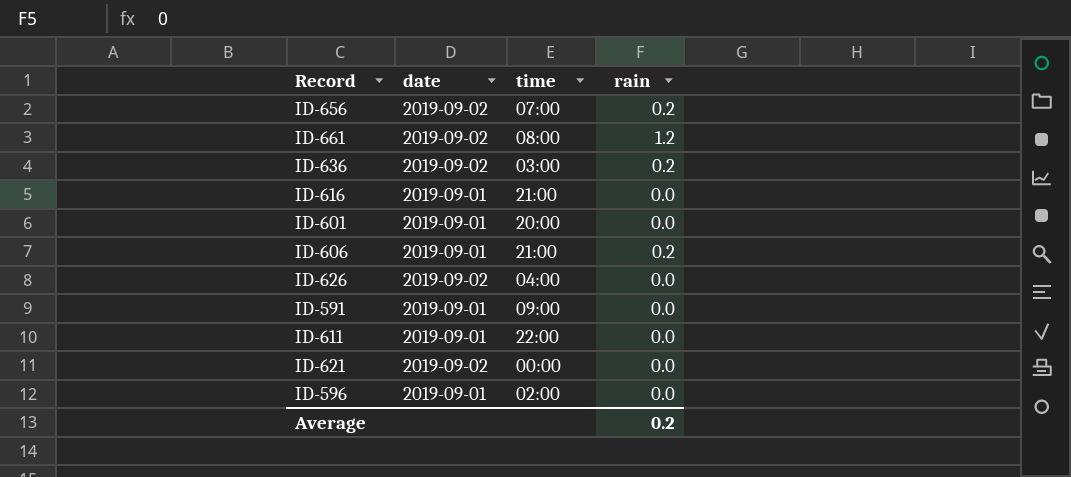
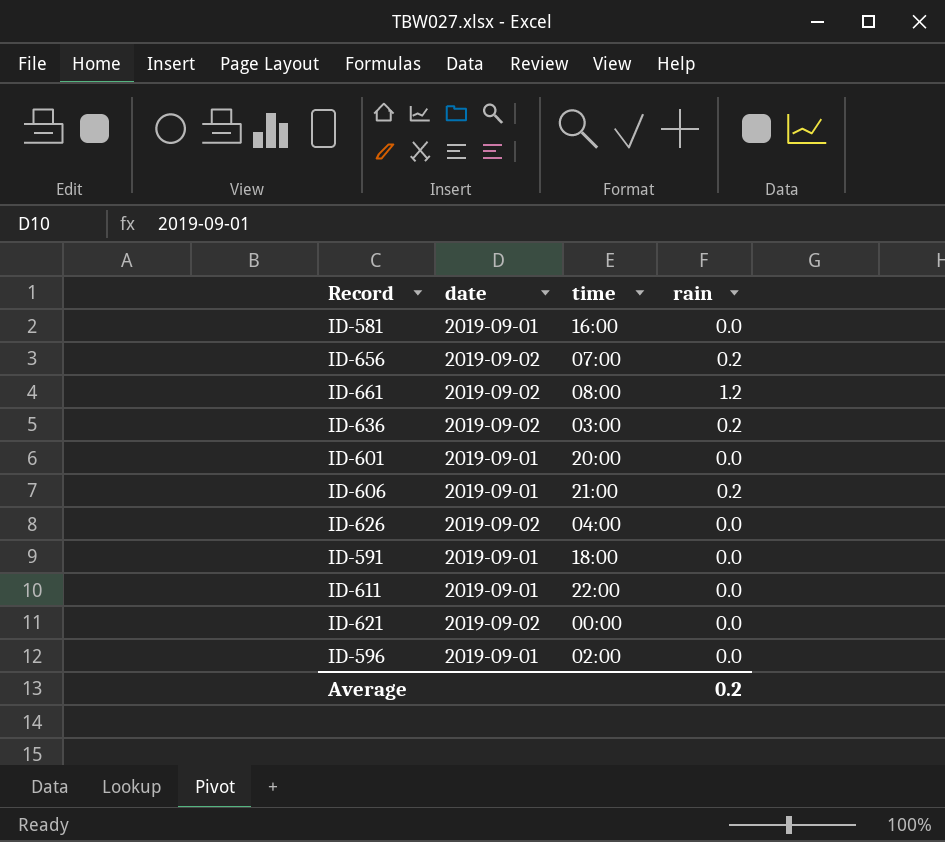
row ID-616: 2019-09-01 | 21:00 | 0.0 -> none
row ID-581: none -> 2019-09-01 | 16:00 | 0.0
ID-591 | time: 09:00 -> 18:00

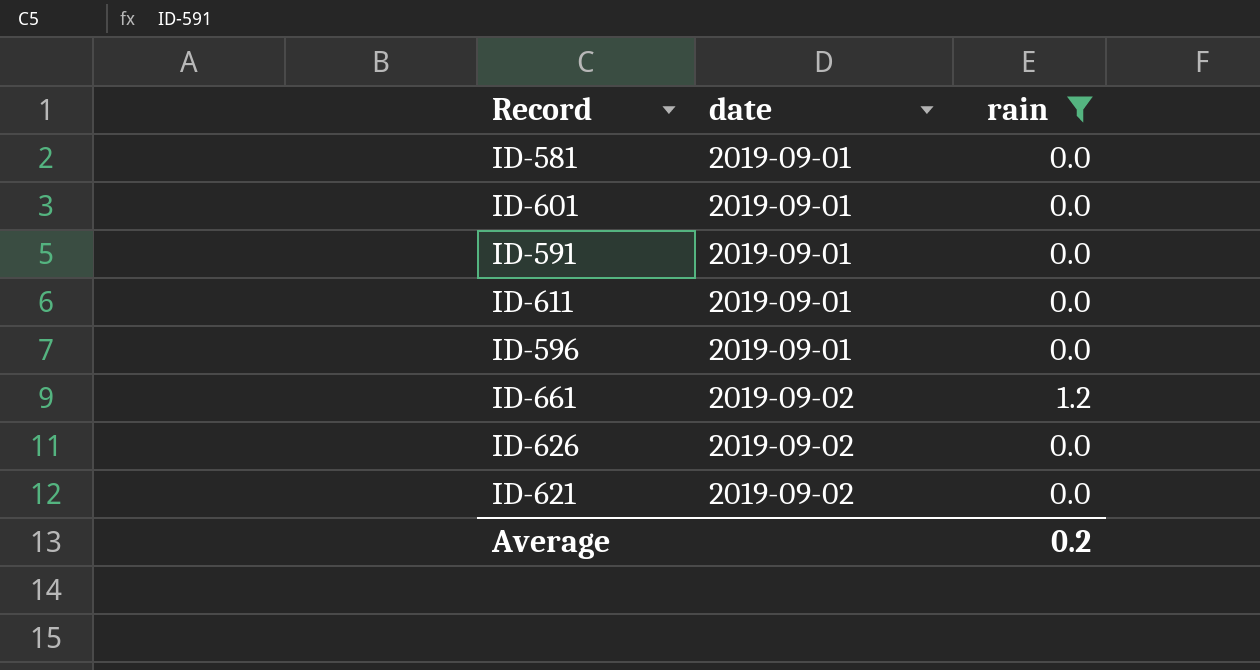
filter: none -> rain != 0.2
row order: none -> date ascending
column time | position: 3 -> none

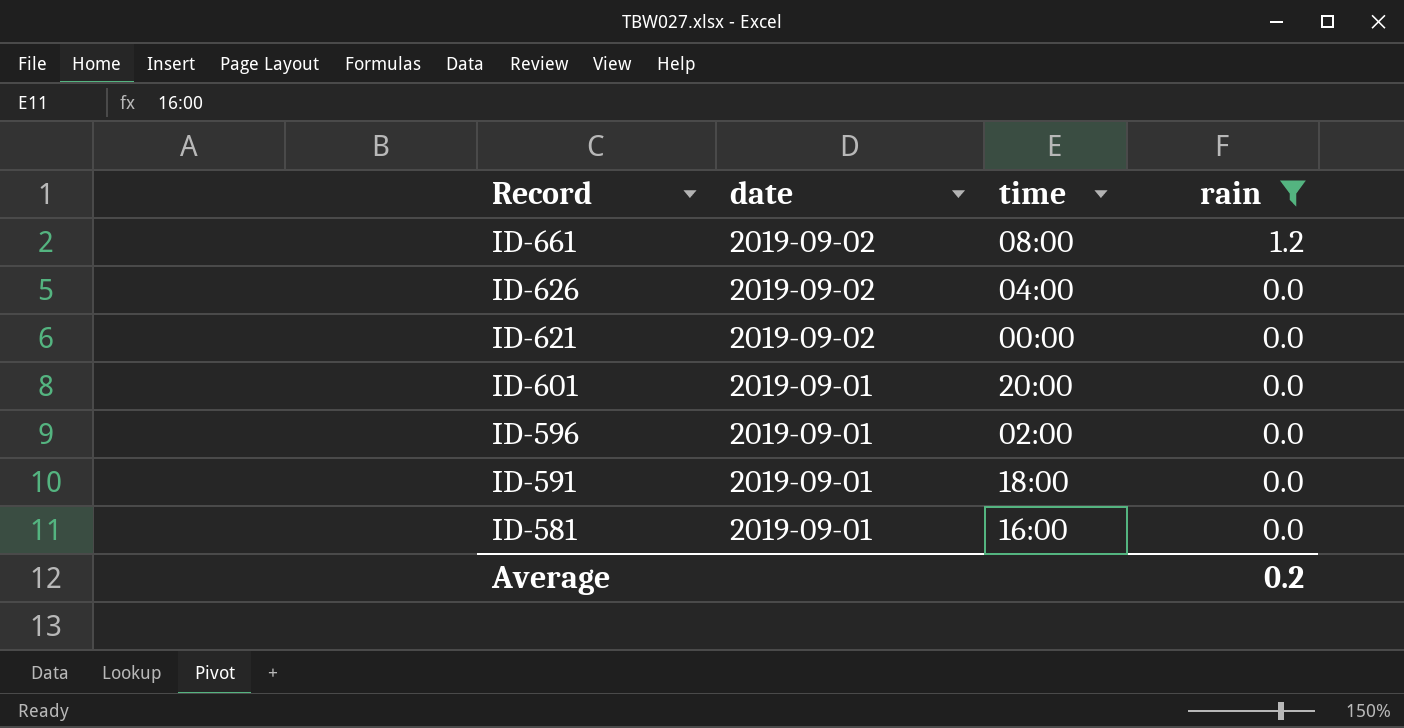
row order: date ascending -> Record descending
column time | position: none -> 3
row ID-611: 2019-09-01 | 0.0 -> none

